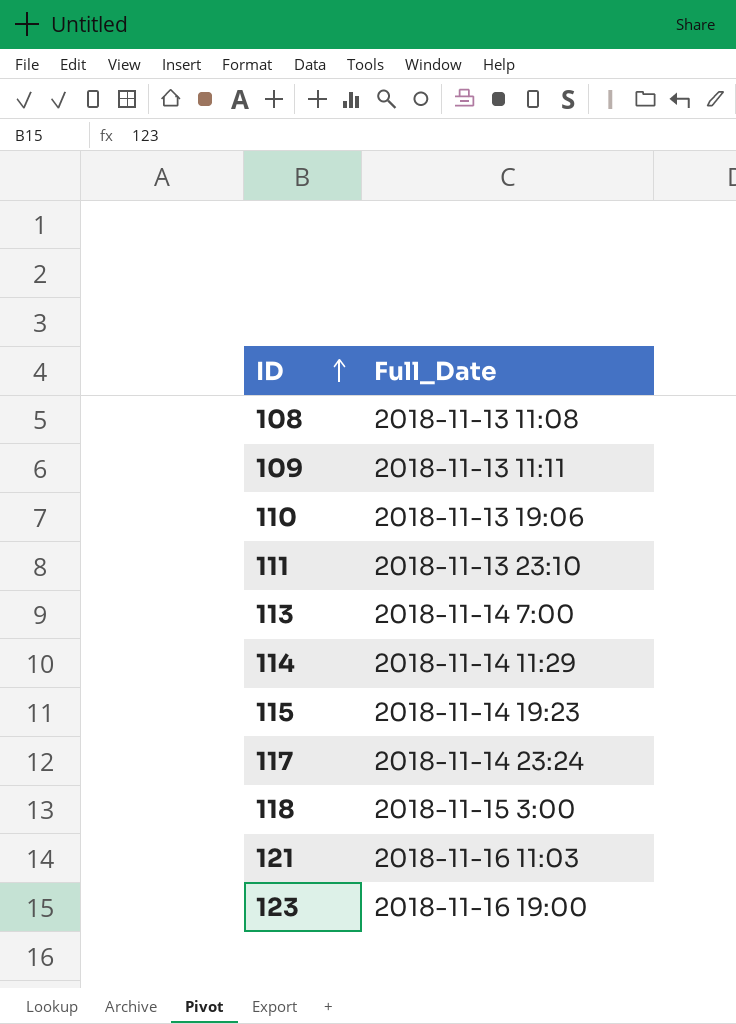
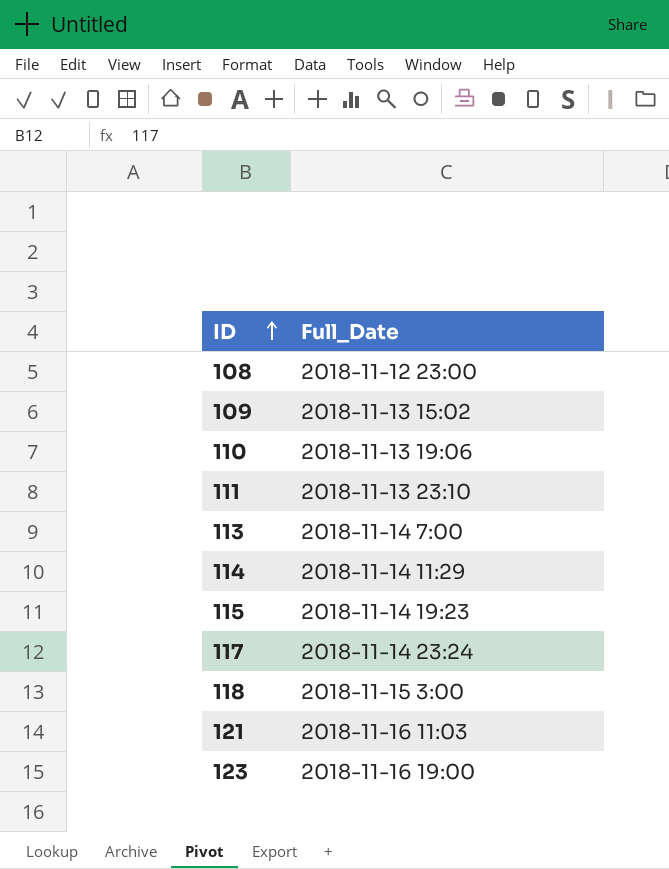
108 | Full_Date: 2018-11-13 11:08 -> 2018-11-12 23:00
109 | Full_Date: 2018-11-13 11:11 -> 2018-11-13 15:02

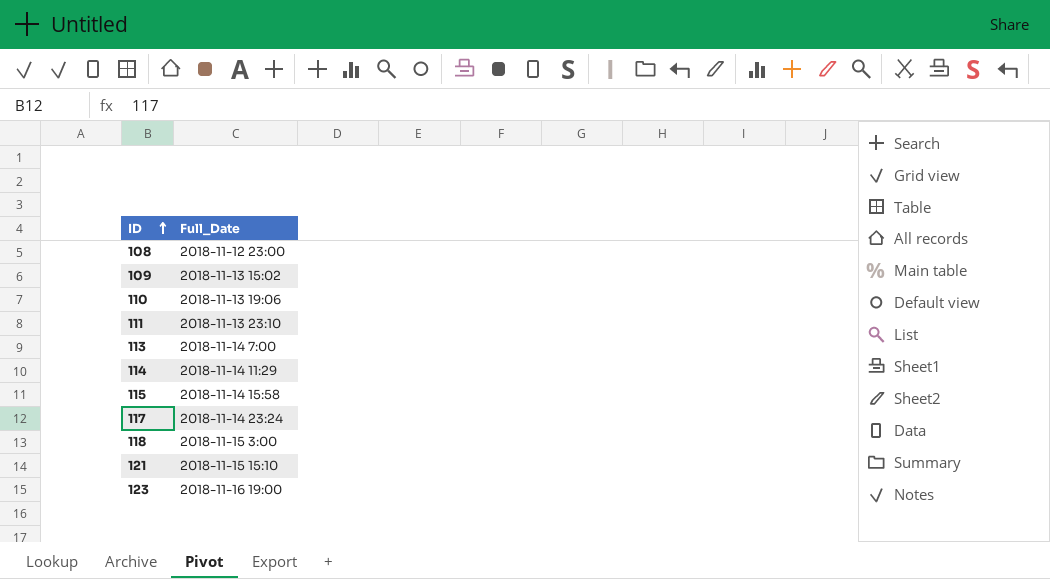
115 | Full_Date: 2018-11-14 19:23 -> 2018-11-14 15:58
121 | Full_Date: 2018-11-16 11:03 -> 2018-11-15 15:10

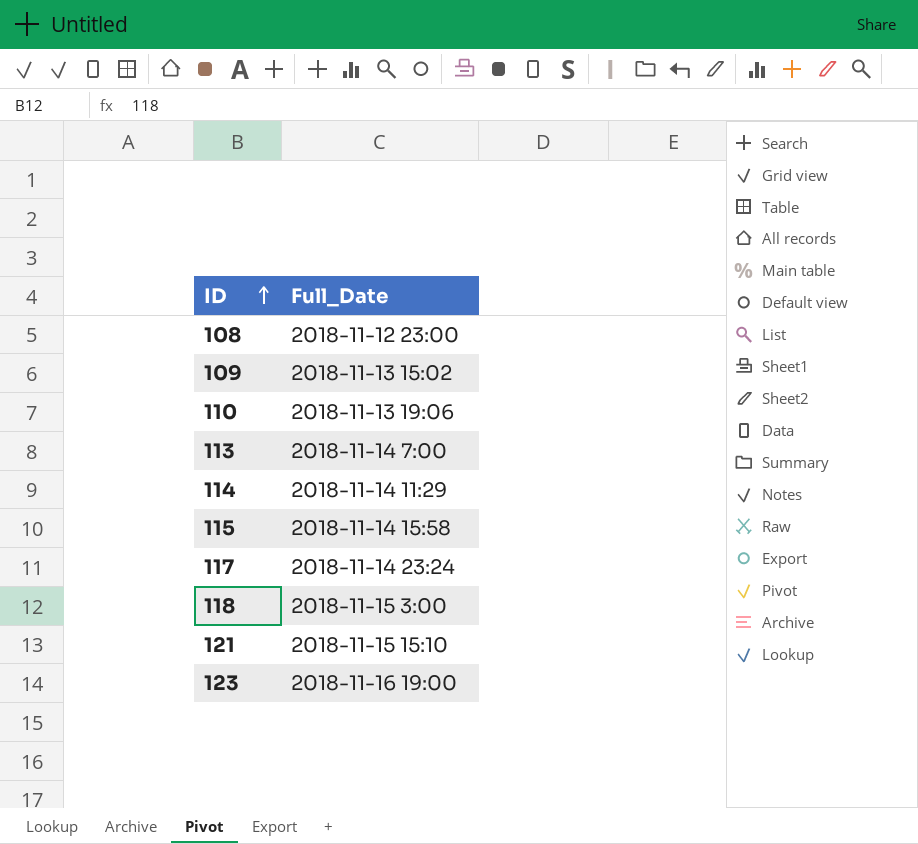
row 111: 2018-11-13 23:10 -> none

